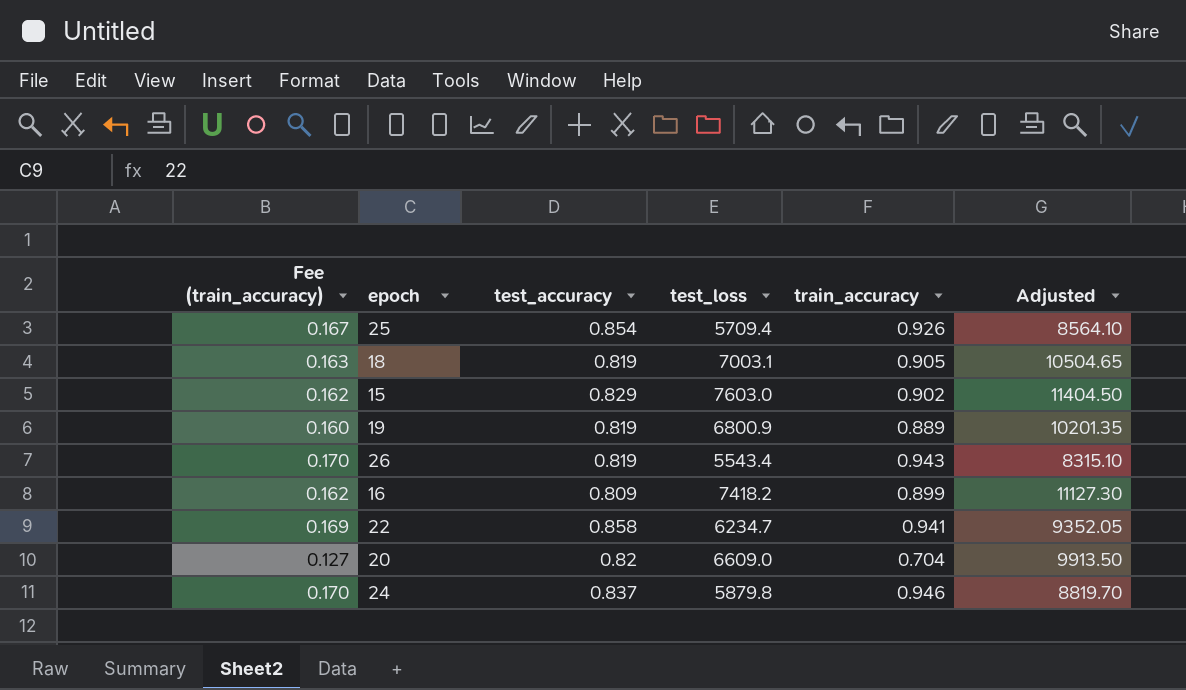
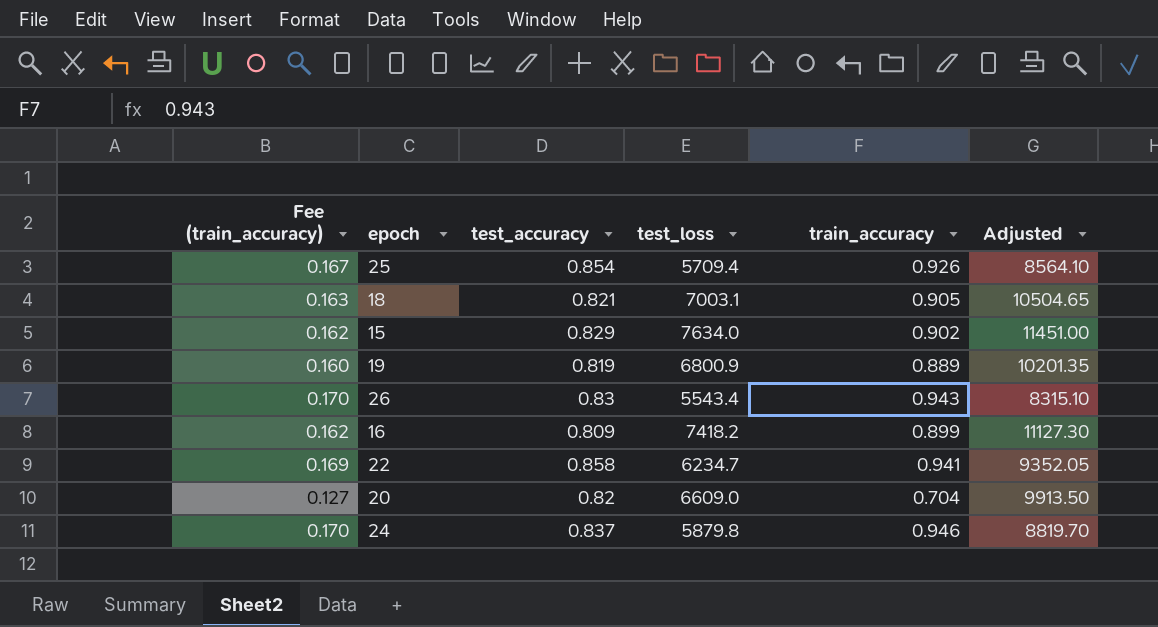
18 | test_accuracy: 0.819 -> 0.821
15 | test_loss: 7603.0 -> 7634.0
15 | Adjusted: 11404.50 -> 11451.00
26 | test_accuracy: 0.819 -> 0.83

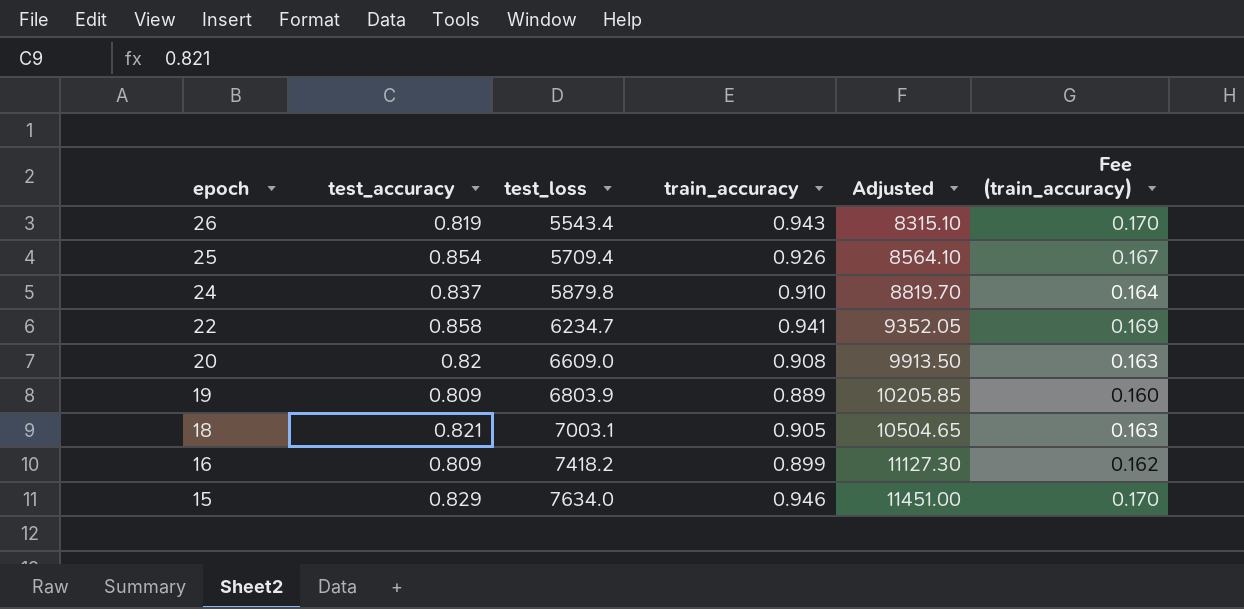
row order: none -> epoch descending
column Fee (train_accuracy) | position: 1 -> 6
26 | test_accuracy: 0.83 -> 0.819
24 | train_accuracy: 0.946 -> 0.910
24 | Fee (train_accuracy): 0.170 -> 0.164
20 | train_accuracy: 0.704 -> 0.908
20 | Fee (train_accuracy): 0.127 -> 0.163
19 | test_accuracy: 0.819 -> 0.809
19 | test_loss: 6800.9 -> 6803.9
19 | Adjusted: 10201.35 -> 10205.85
15 | train_accuracy: 0.902 -> 0.946
15 | Fee (train_accuracy): 0.162 -> 0.170

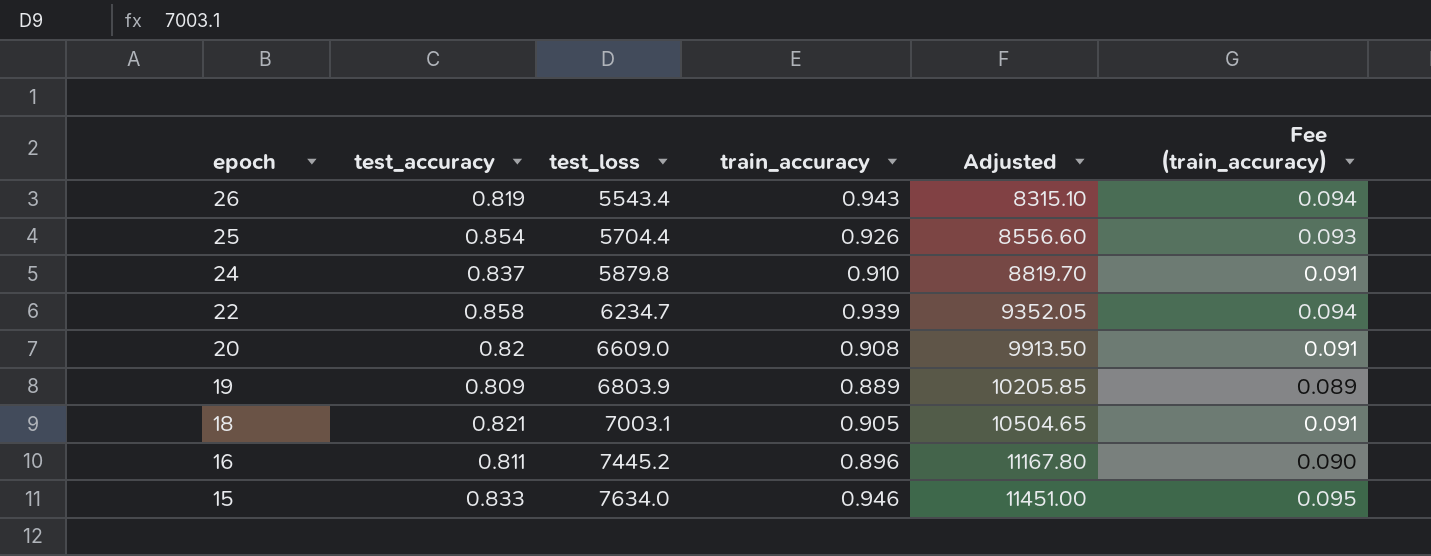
column Fee (train_accuracy) | formula: [train_accuracy] * 0.18 -> [train_accuracy] * 0.1
25 | test_loss: 5709.4 -> 5704.4
25 | Adjusted: 8564.10 -> 8556.60
22 | train_accuracy: 0.941 -> 0.939
16 | test_accuracy: 0.809 -> 0.811
16 | test_loss: 7418.2 -> 7445.2
16 | train_accuracy: 0.899 -> 0.896
16 | Adjusted: 11127.30 -> 11167.80
15 | test_accuracy: 0.829 -> 0.833

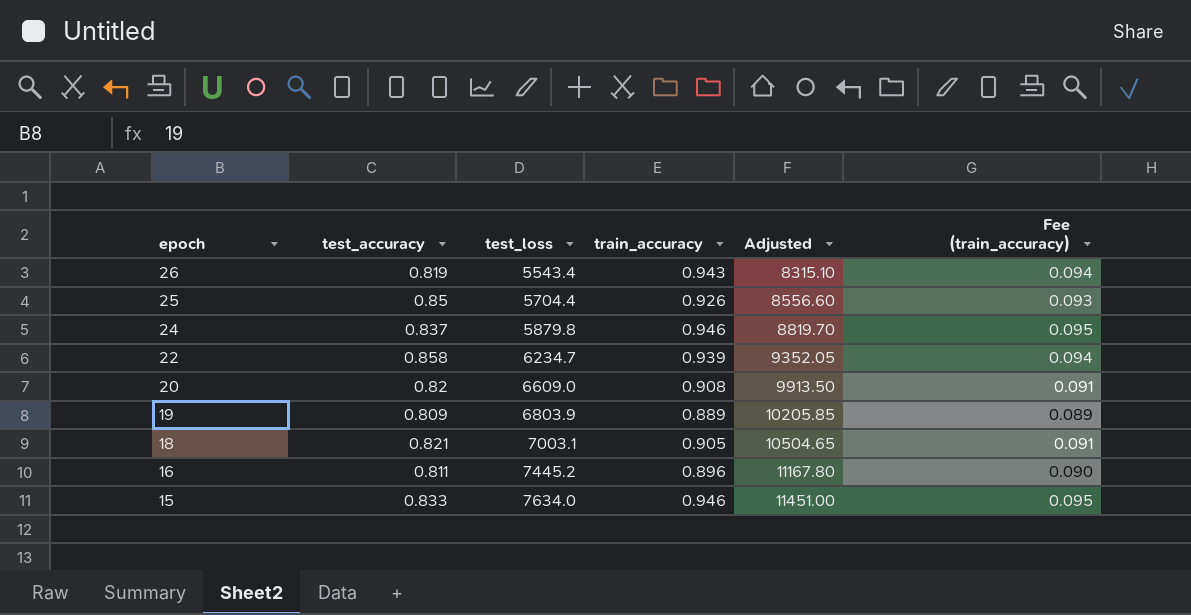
25 | test_accuracy: 0.854 -> 0.85
24 | train_accuracy: 0.910 -> 0.946
24 | Fee (train_accuracy): 0.091 -> 0.095

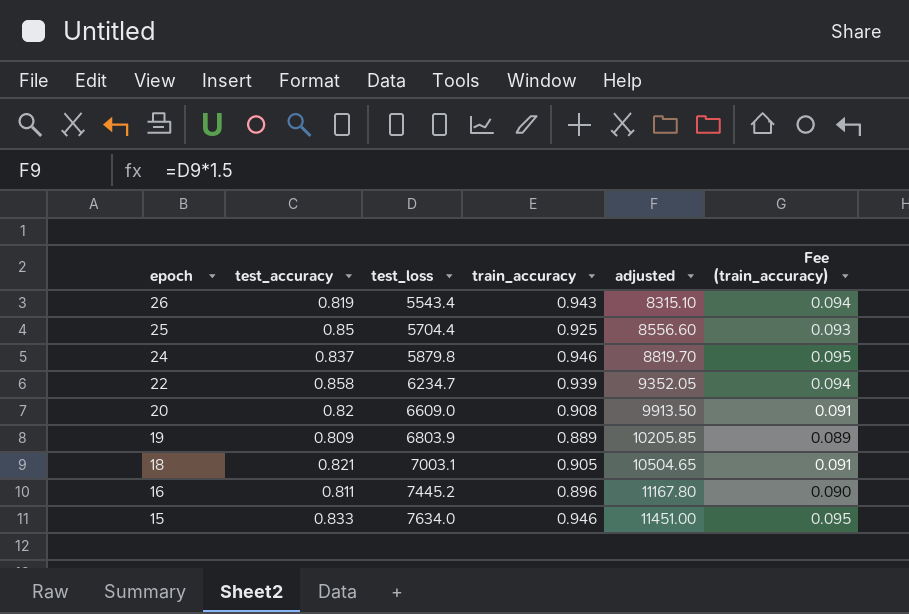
column name: Adjusted -> adjusted
25 | train_accuracy: 0.926 -> 0.925

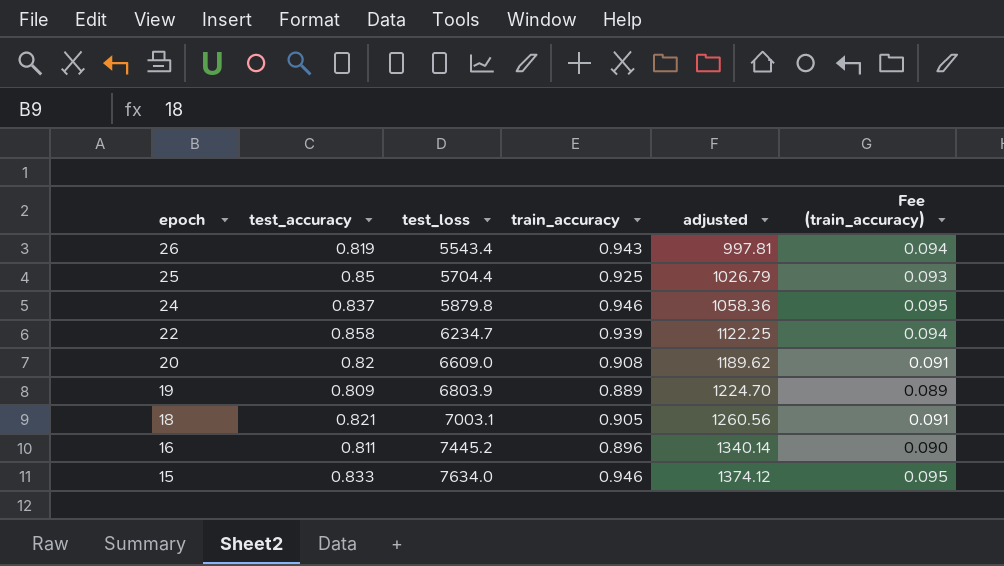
column adjusted | formula: [test_loss] * 1.5 -> [test_loss] * 0.18

